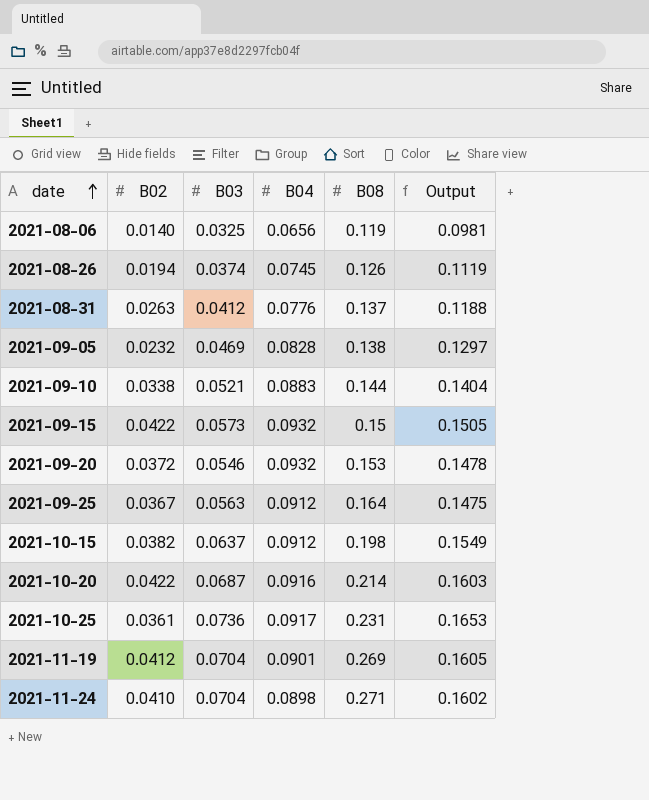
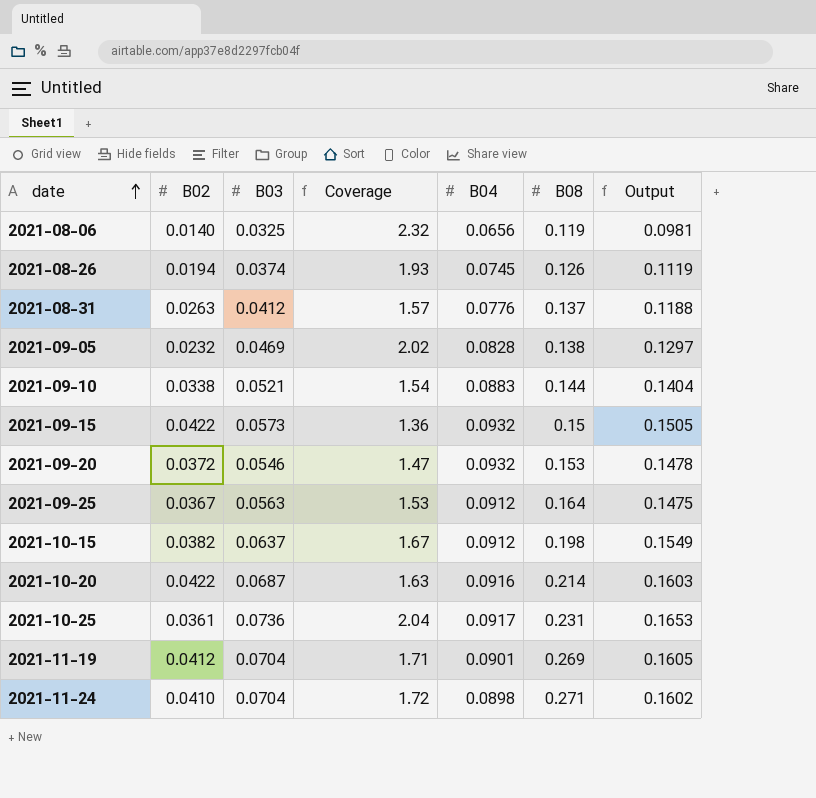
column Coverage | formula: none -> [B03] / [B02]

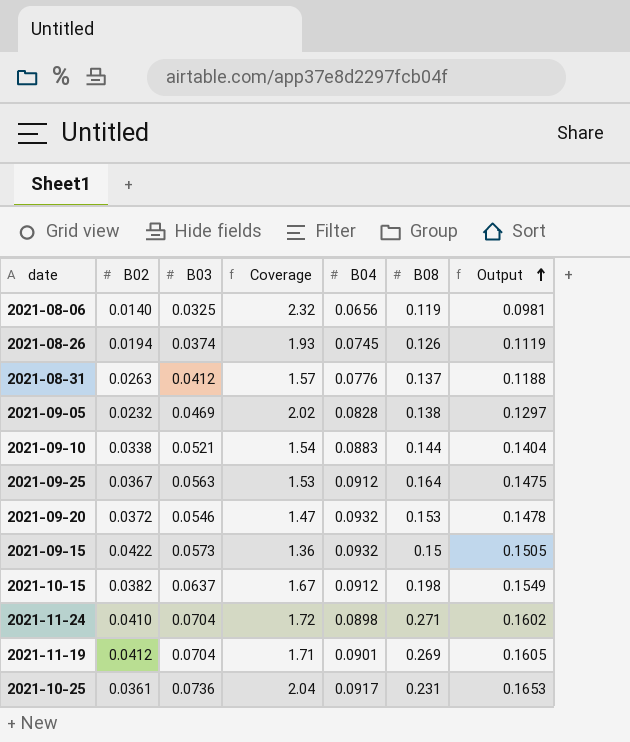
row order: date ascending -> Output ascending
row 2021-10-20: 0.0422 | 0.0687 | 1.63 | 0.0916 | 0.214 | 0.1603 -> none

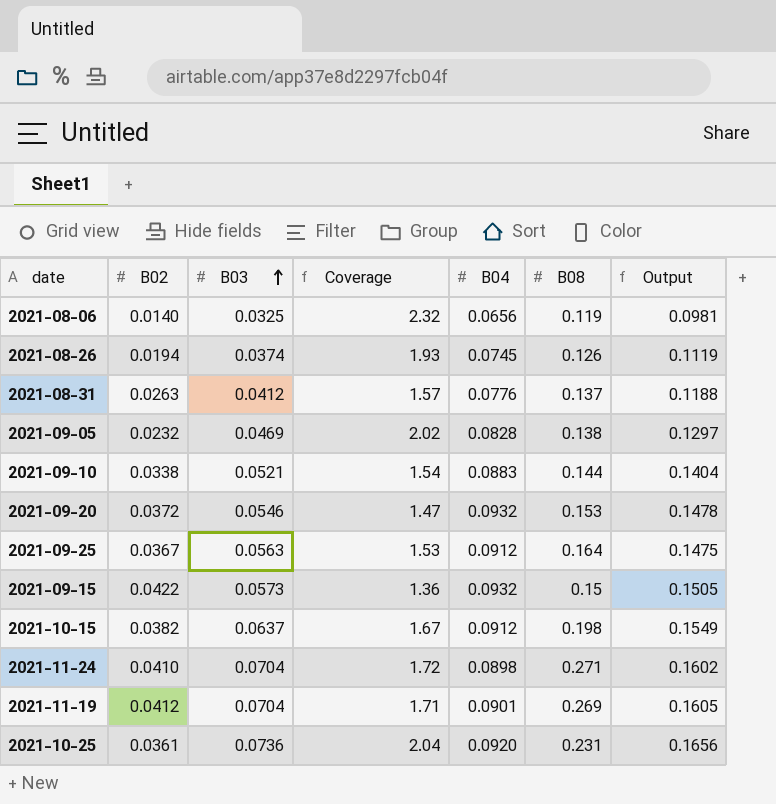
row order: Output ascending -> B03 ascending
2021-10-25 | B04: 0.0917 -> 0.0920
2021-10-25 | Output: 0.1653 -> 0.1656

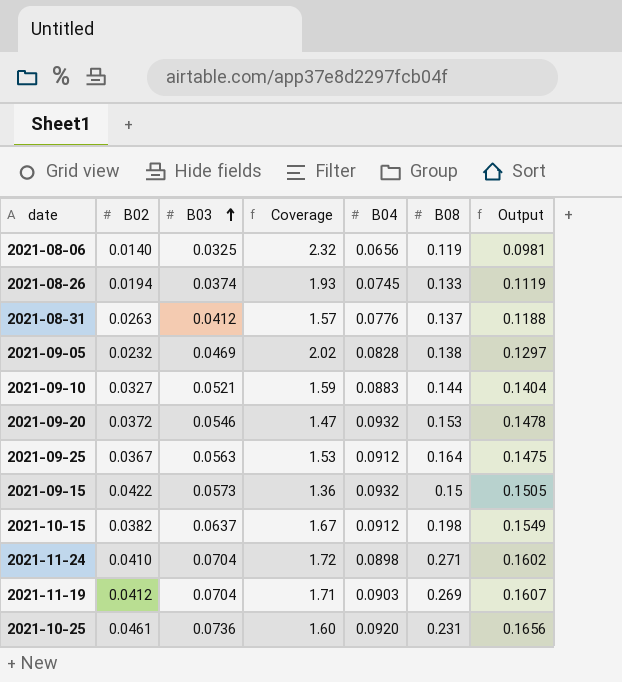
2021-08-26 | B08: 0.126 -> 0.133
2021-09-10 | B02: 0.0338 -> 0.0327
2021-09-10 | Coverage: 1.54 -> 1.59
2021-11-19 | B04: 0.0901 -> 0.0903
2021-11-19 | Output: 0.1605 -> 0.1607
2021-10-25 | B02: 0.0361 -> 0.0461
2021-10-25 | Coverage: 2.04 -> 1.60

